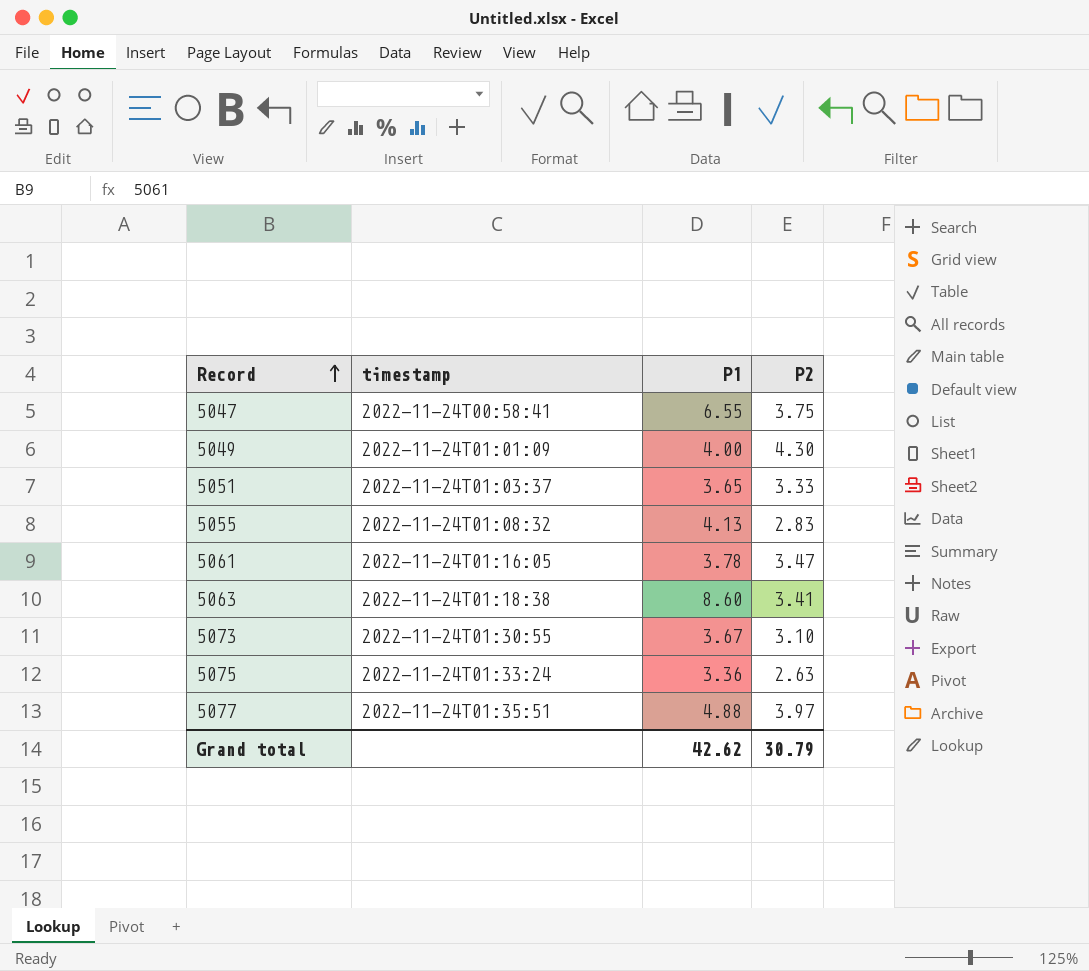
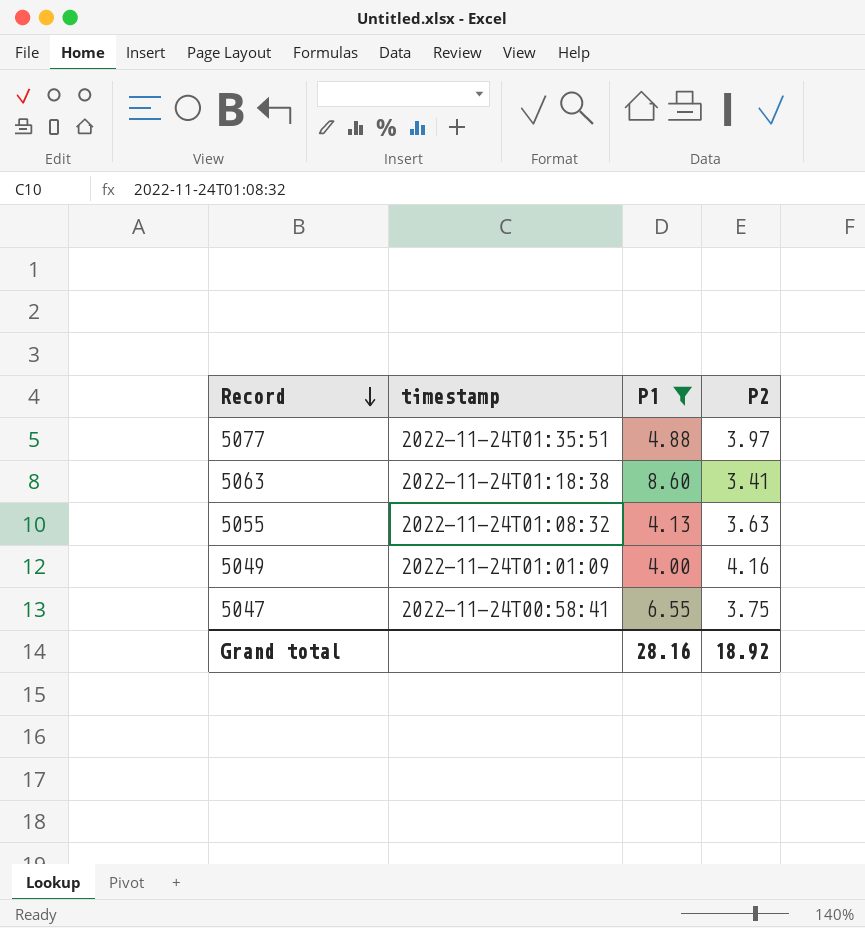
filter: none -> P1 >= 4.00
row order: Record ascending -> Record descending
5055 | P2: 2.83 -> 3.63
5049 | P2: 4.30 -> 4.16
Grand total | P1: 42.62 -> 28.16
Grand total | P2: 30.79 -> 18.92

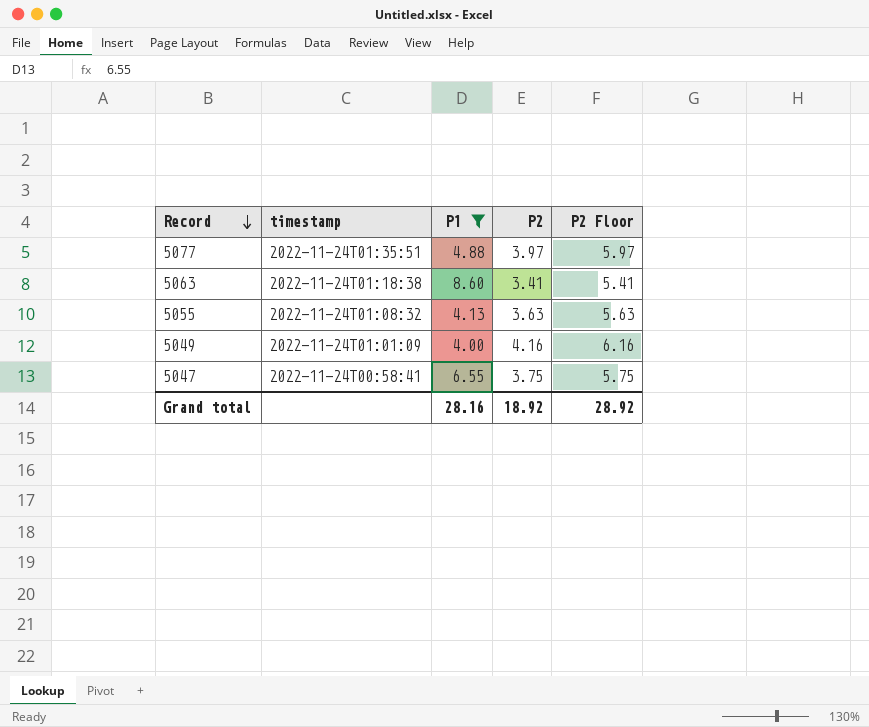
column P2 Floor | formula: none -> [P2] + 2

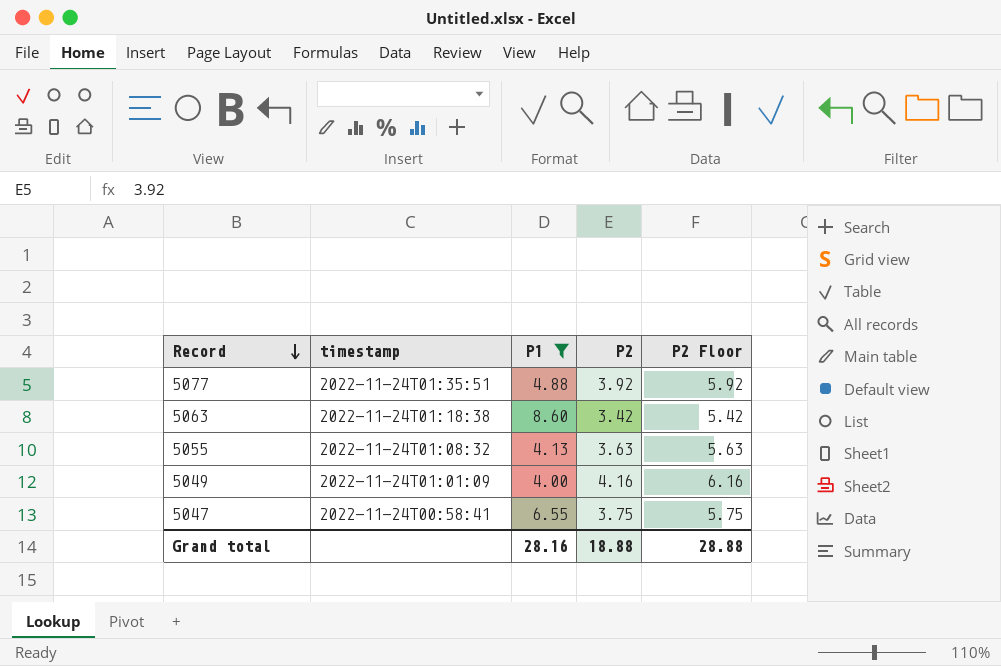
5077 | P2: 3.97 -> 3.92
5077 | P2 Floor: 5.97 -> 5.92
5063 | P2: 3.41 -> 3.42
5063 | P2 Floor: 5.41 -> 5.42
Grand total | P2: 18.92 -> 18.88
Grand total | P2 Floor: 28.92 -> 28.88

